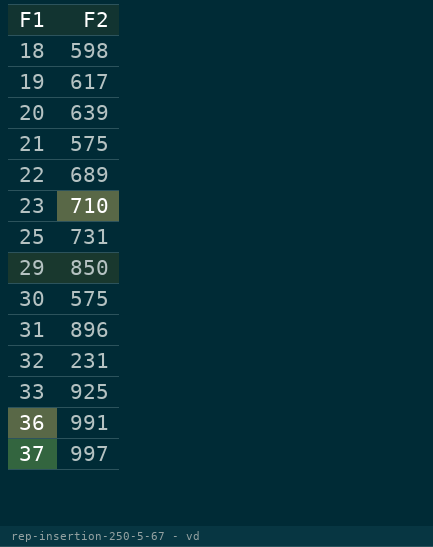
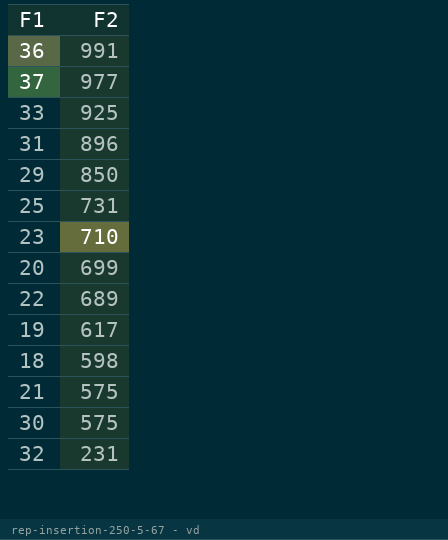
row order: F1 ascending -> F2 descending
37 | F2: 997 -> 977
20 | F2: 639 -> 699

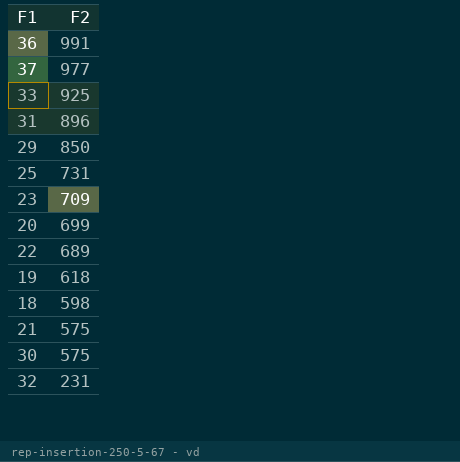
23 | F2: 710 -> 709
19 | F2: 617 -> 618

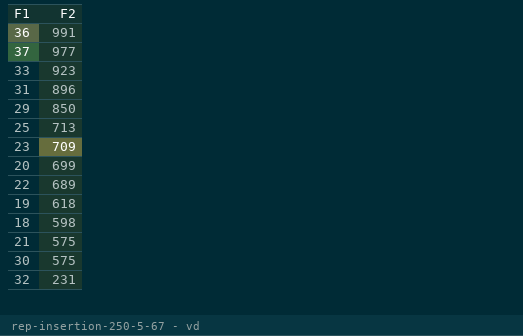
33 | F2: 925 -> 923
25 | F2: 731 -> 713

